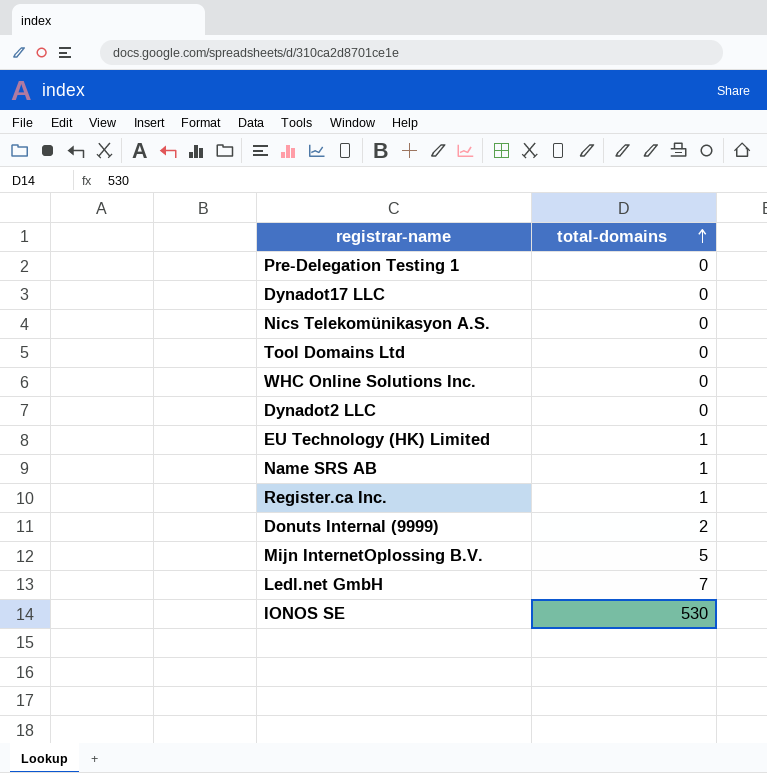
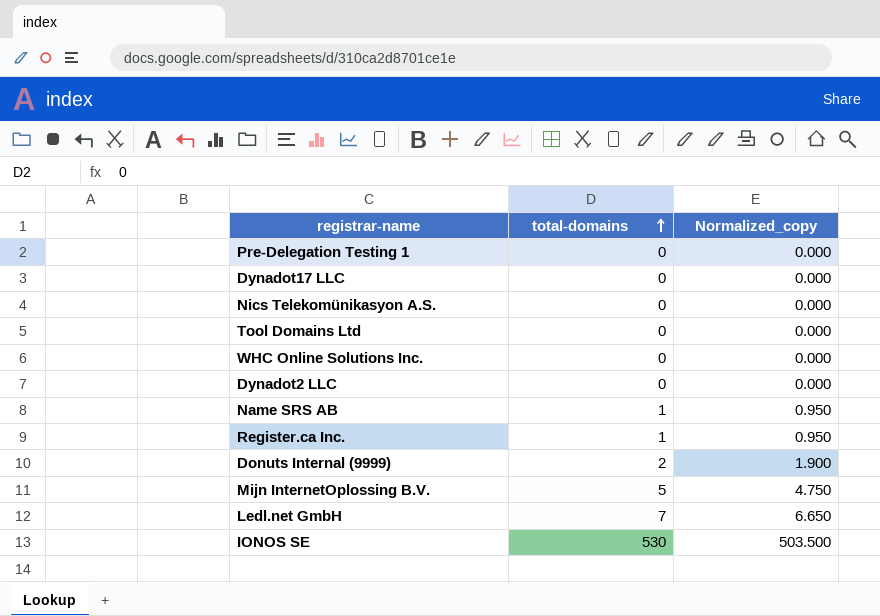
column Normalized_copy | formula: none -> [total-domains] * 0.95
row EU Technology (HK) Limited: 1 -> none

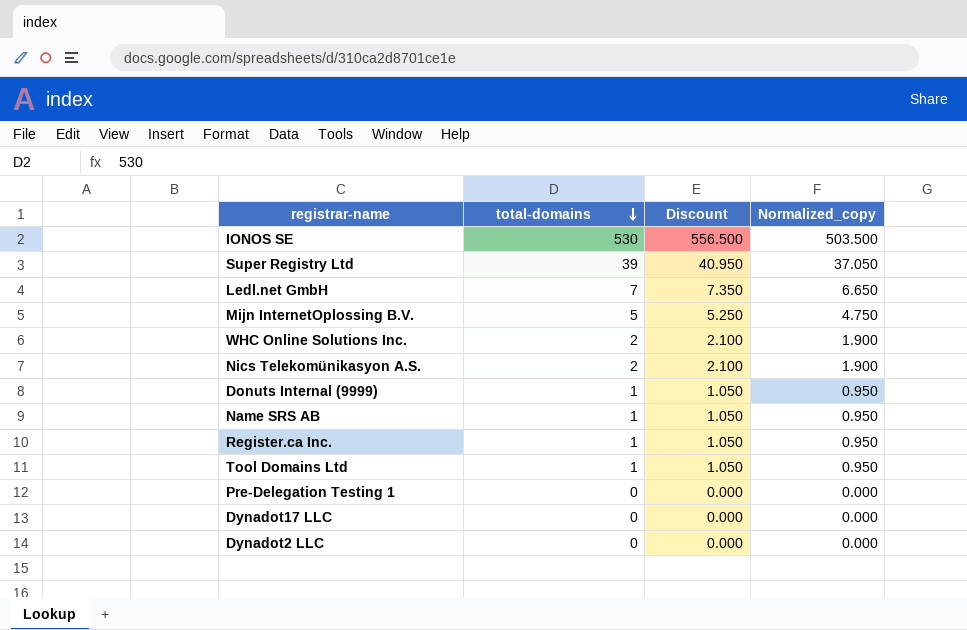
row order: total-domains ascending -> total-domains descending
column Discount | formula: none -> [total-domains] * 1.05
row Super Registry Ltd: none -> 39 | 40.950 | 37.050
WHC Online Solutions Inc. | total-domains: 0 -> 2
WHC Online Solutions Inc. | Normalized_copy: 0.000 -> 1.900
Nics Telekomünikasyon A.S. | total-domains: 0 -> 2
Nics Telekomünikasyon A.S. | Normalized_copy: 0.000 -> 1.900
Donuts Internal (9999) | total-domains: 2 -> 1
Donuts Internal (9999) | Normalized_copy: 1.900 -> 0.950
Tool Domains Ltd | total-domains: 0 -> 1
Tool Domains Ltd | Normalized_copy: 0.000 -> 0.950

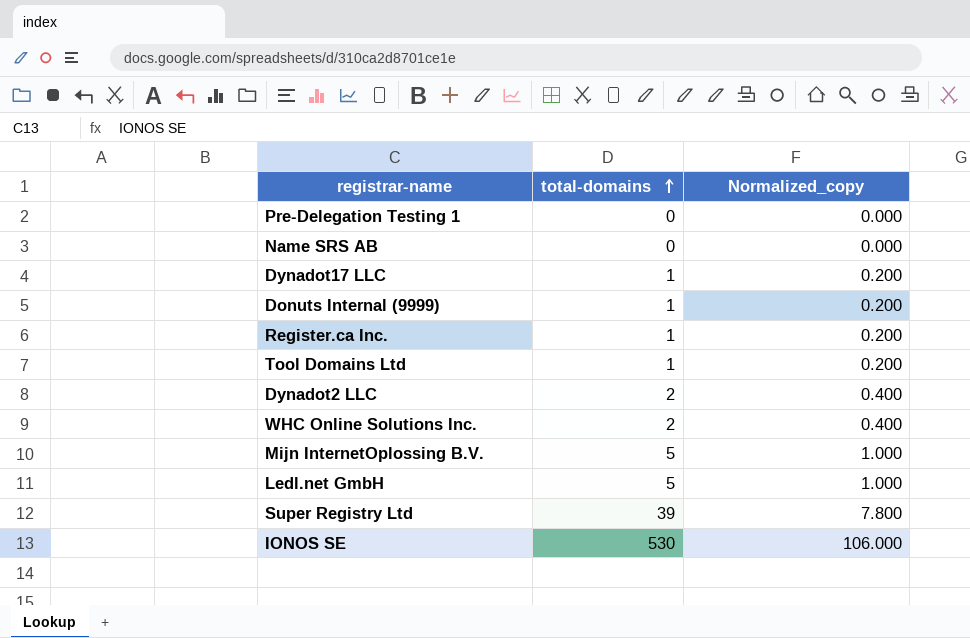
row order: total-domains descending -> total-domains ascending
column Discount | formula: [total-domains] * 1.05 -> none
column Normalized_copy | formula: [total-domains] * 0.95 -> [total-domains] * 0.2
row Nics Telekomünikasyon A.S.: 2 | 2.100 | 1.900 -> none
Name SRS AB | total-domains: 1 -> 0
Dynadot17 LLC | total-domains: 0 -> 1
Dynadot2 LLC | total-domains: 0 -> 2
Ledl.net GmbH | total-domains: 7 -> 5

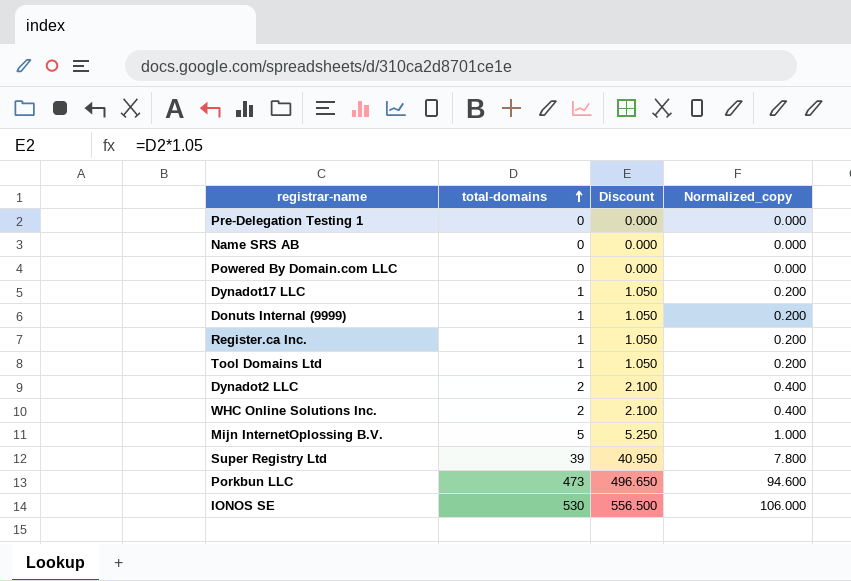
column Discount | formula: none -> [total-domains] * 1.05
row Ledl.net GmbH: 5 | 1.000 -> none
row Powered By Domain.com LLC: none -> 0 | 0.000 | 0.000
row Porkbun LLC: none -> 473 | 496.650 | 94.600

